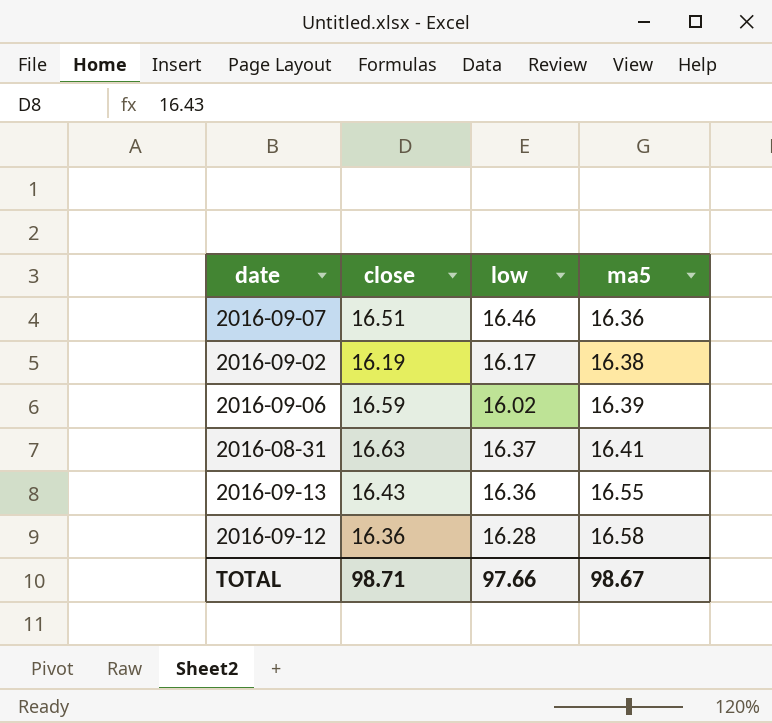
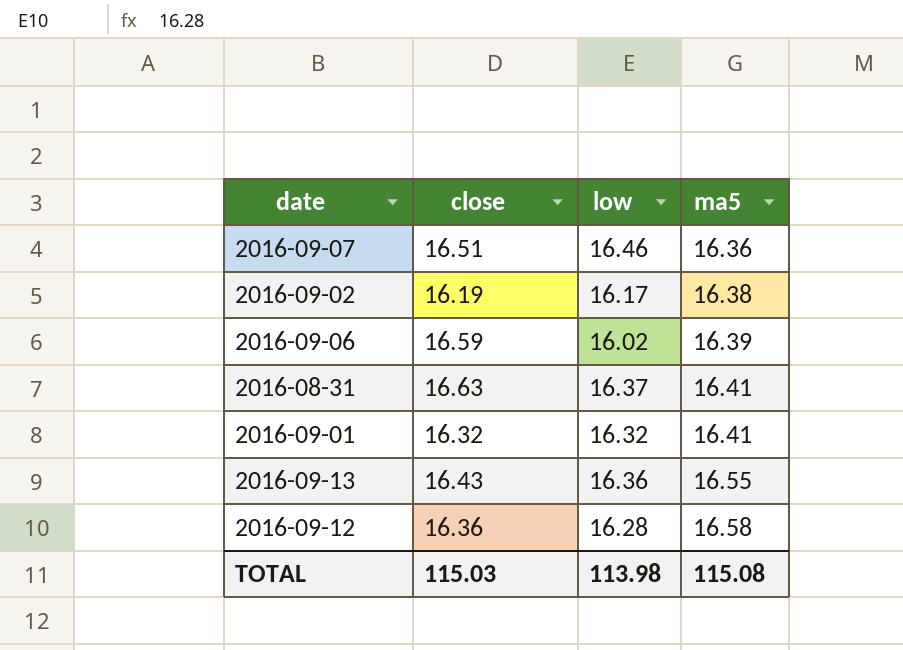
row 2016-09-01: none -> 16.32 | 16.32 | 16.41
TOTAL | close: 98.71 -> 115.03
TOTAL | low: 97.66 -> 113.98
TOTAL | ma5: 98.67 -> 115.08

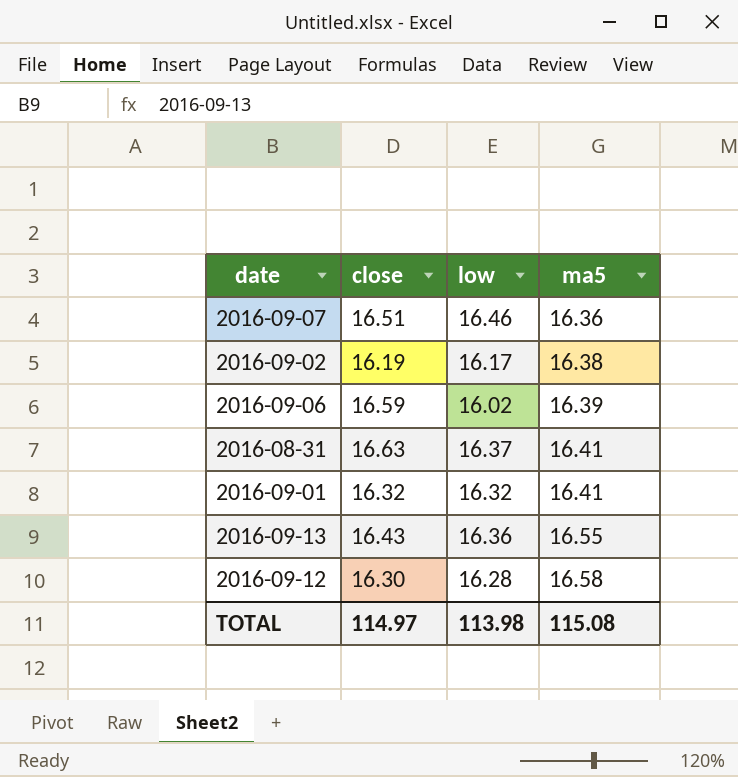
2016-09-12 | close: 16.36 -> 16.30
TOTAL | close: 115.03 -> 114.97

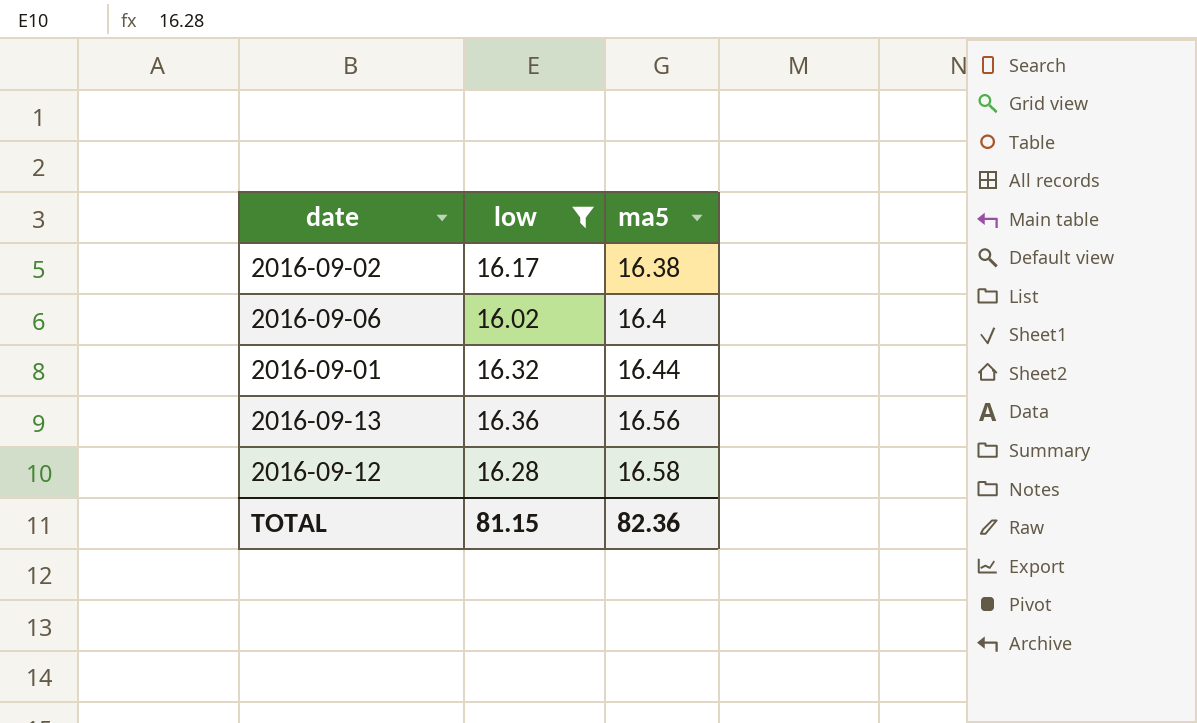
filter: none -> low <= 16.36
column close | position: 2 -> none
2016-09-06 | ma5: 16.39 -> 16.4
2016-09-01 | ma5: 16.41 -> 16.44
2016-09-13 | ma5: 16.55 -> 16.56
TOTAL | low: 113.98 -> 81.15
TOTAL | ma5: 115.08 -> 82.36

